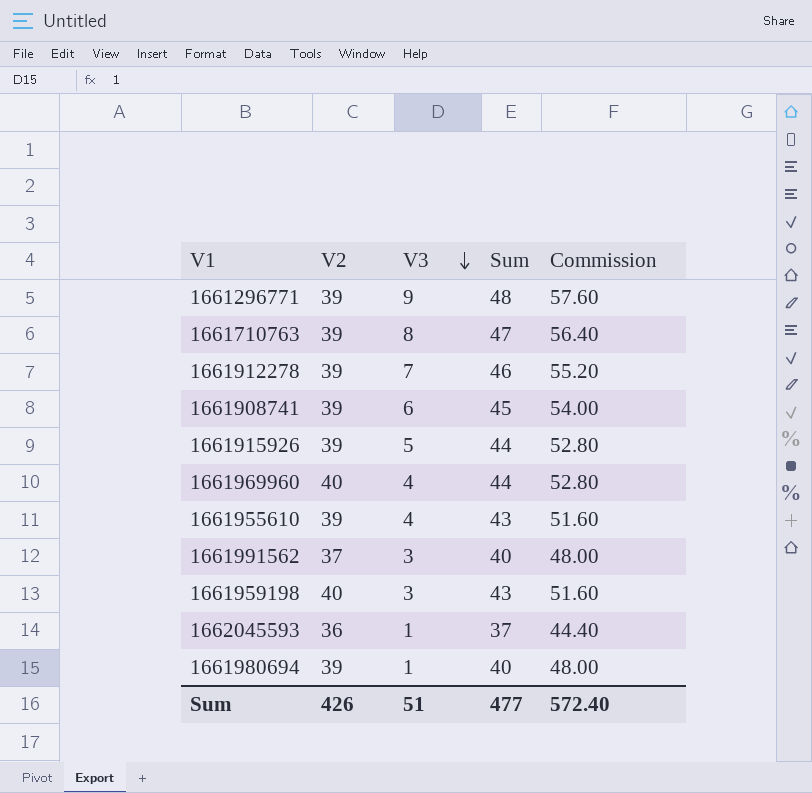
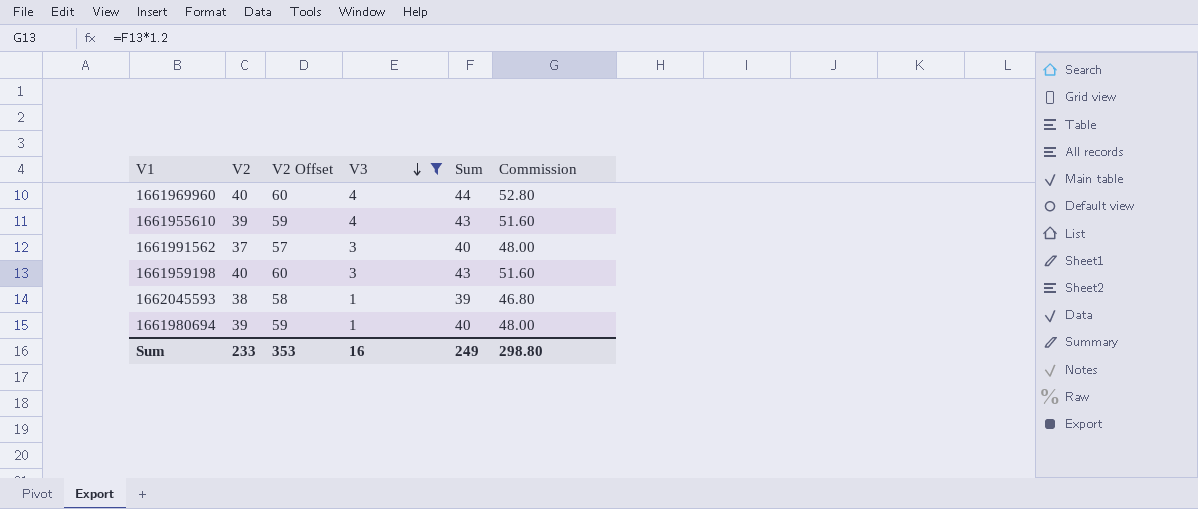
filter: none -> V3 <= 4
column V2 Offset | formula: none -> [V2] + 20
1662045593 | V2: 36 -> 38
1662045593 | Sum: 37 -> 39
1662045593 | Commission: 44.40 -> 46.80
Sum | V2: 426 -> 233
Sum | V3: 51 -> 16
Sum | Sum: 477 -> 249
Sum | Commission: 572.40 -> 298.80

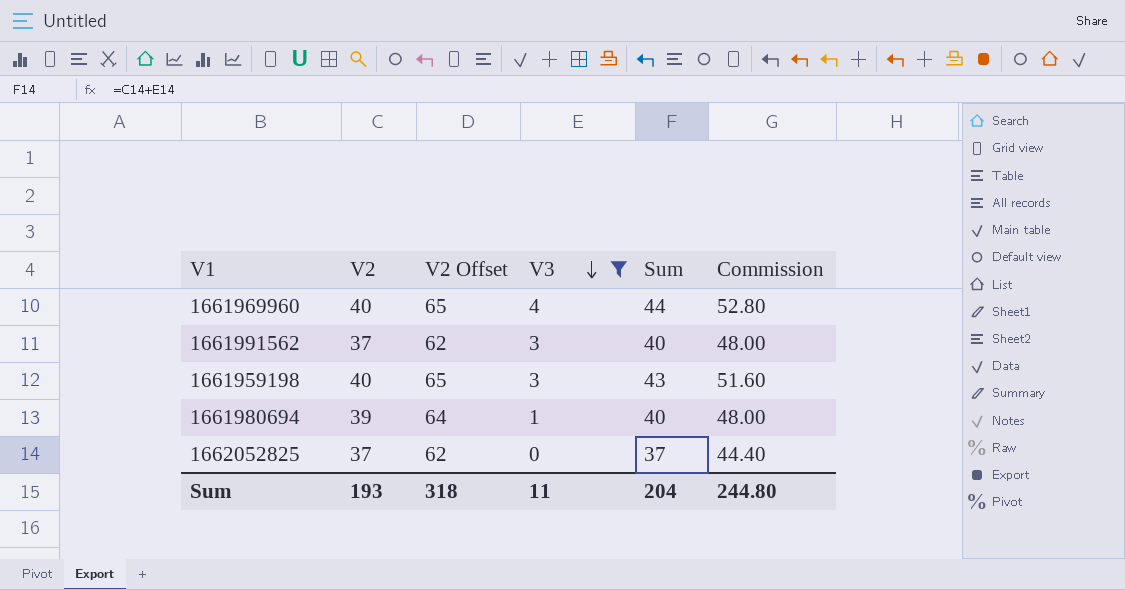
column V2 Offset | formula: [V2] + 20 -> [V2] + 25
row 1661955610: 39 | 59 | 4 | 43 | 51.60 -> none
row 1662045593: 38 | 58 | 1 | 39 | 46.80 -> none
row 1662052825: none -> 37 | 62 | 0 | 37 | 44.40
Sum | V2: 233 -> 193
Sum | V2 Offset: 353 -> 318
Sum | V3: 16 -> 11
Sum | Sum: 249 -> 204
Sum | Commission: 298.80 -> 244.80

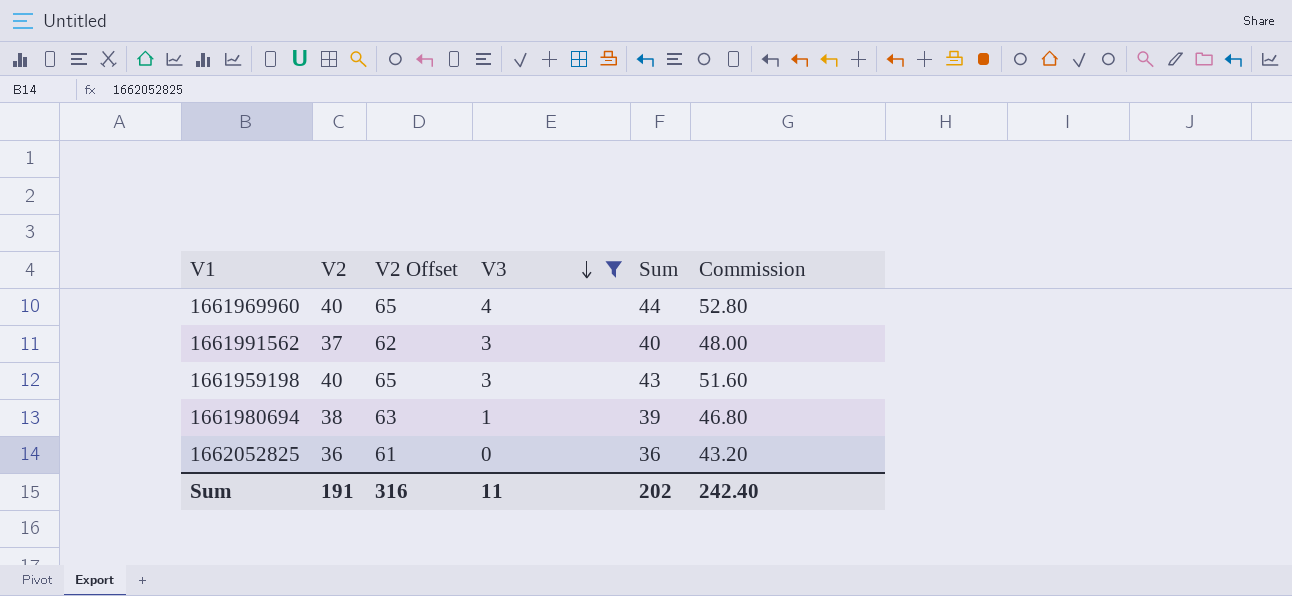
1661980694 | V2: 39 -> 38
1661980694 | V2 Offset: 64 -> 63
1661980694 | Sum: 40 -> 39
1661980694 | Commission: 48.00 -> 46.80
1662052825 | V2: 37 -> 36
1662052825 | V2 Offset: 62 -> 61
1662052825 | Sum: 37 -> 36
1662052825 | Commission: 44.40 -> 43.20
Sum | V2: 193 -> 191
Sum | V2 Offset: 318 -> 316
Sum | Sum: 204 -> 202
Sum | Commission: 244.80 -> 242.40

